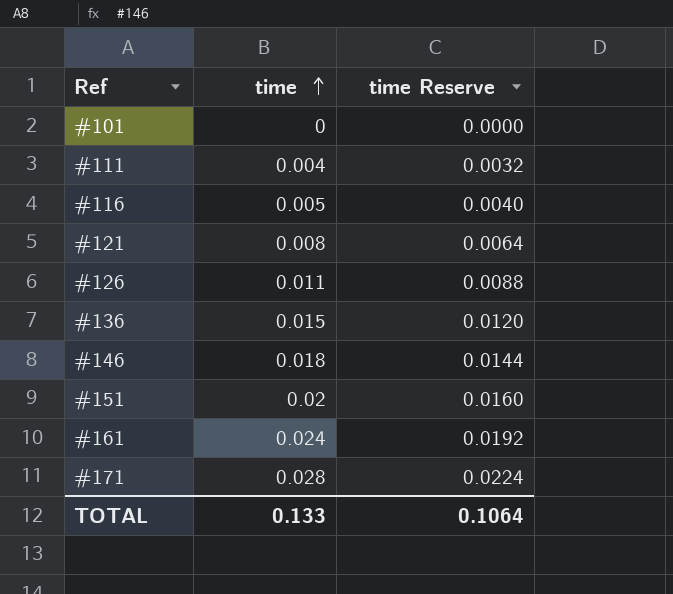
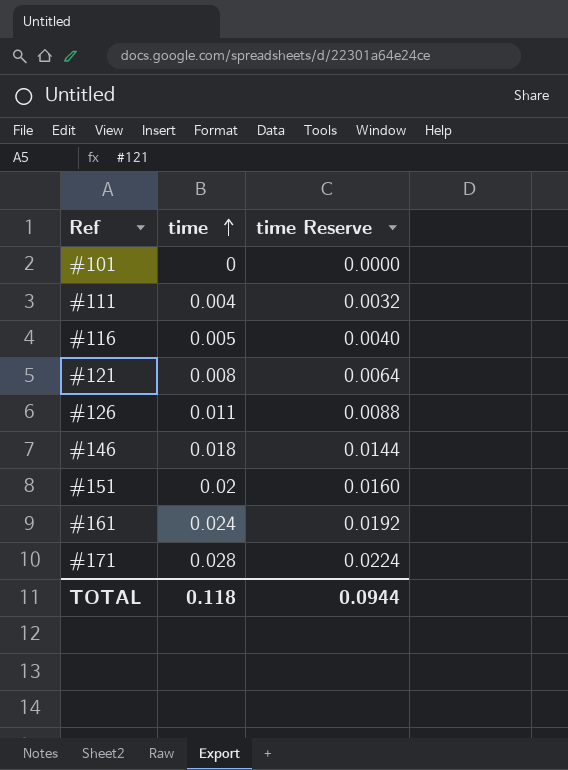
row #136: 0.015 | 0.0120 -> none
TOTAL | time: 0.133 -> 0.118
TOTAL | time Reserve: 0.1064 -> 0.0944

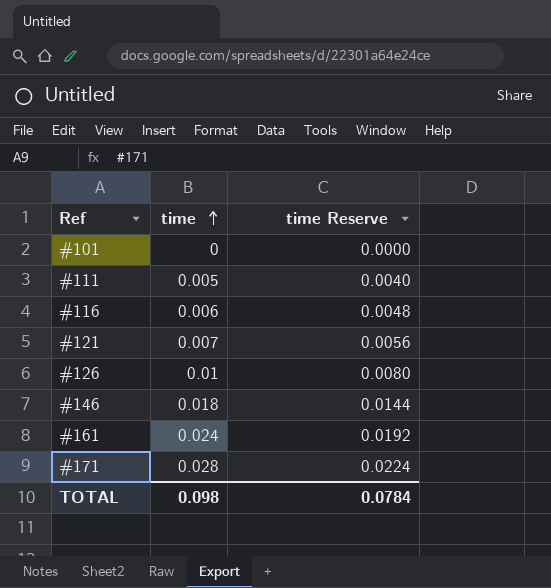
row #151: 0.02 | 0.0160 -> none
#111 | time: 0.004 -> 0.005
#111 | time Reserve: 0.0032 -> 0.0040
#116 | time: 0.005 -> 0.006
#116 | time Reserve: 0.0040 -> 0.0048
#121 | time: 0.008 -> 0.007
#121 | time Reserve: 0.0064 -> 0.0056
#126 | time: 0.011 -> 0.01
#126 | time Reserve: 0.0088 -> 0.0080
TOTAL | time: 0.118 -> 0.098
TOTAL | time Reserve: 0.0944 -> 0.0784

